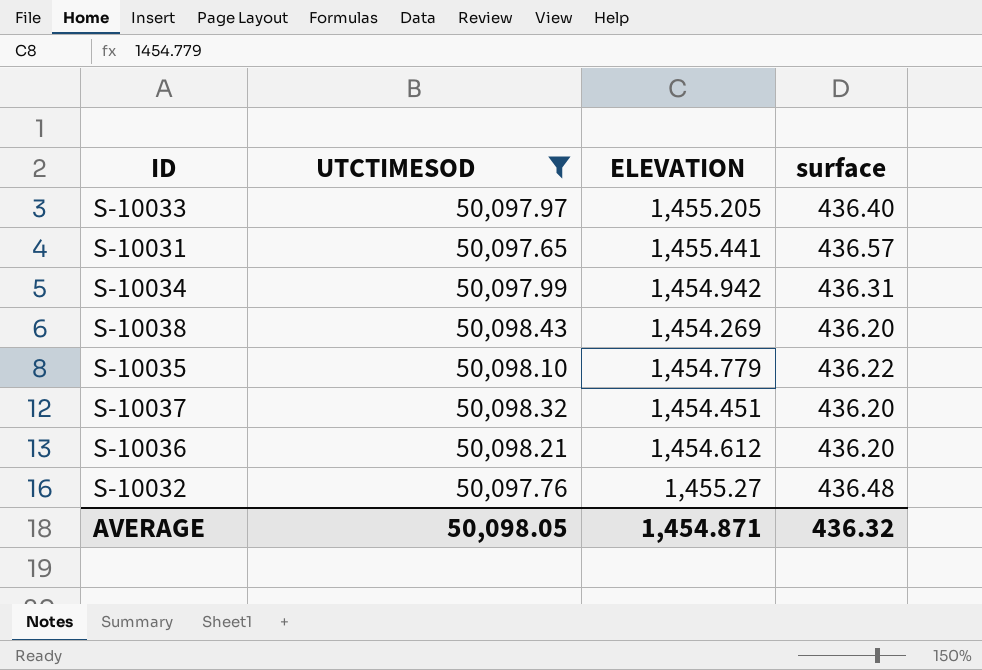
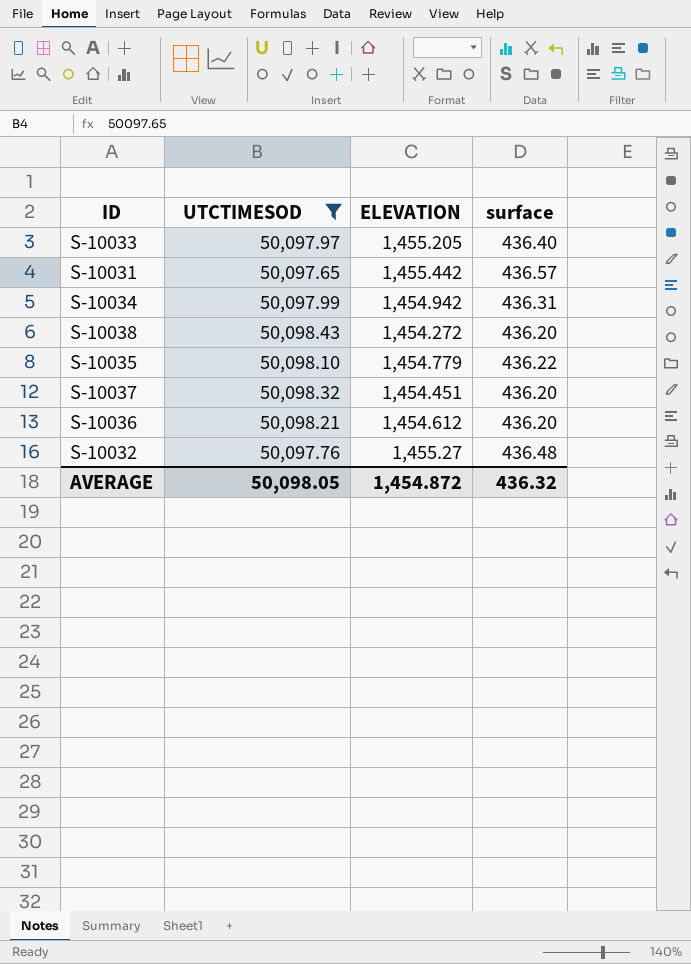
S-10031 | ELEVATION: 1,455.441 -> 1,455.442
S-10038 | ELEVATION: 1,454.269 -> 1,454.272
AVERAGE | ELEVATION: 1,454.871 -> 1,454.872

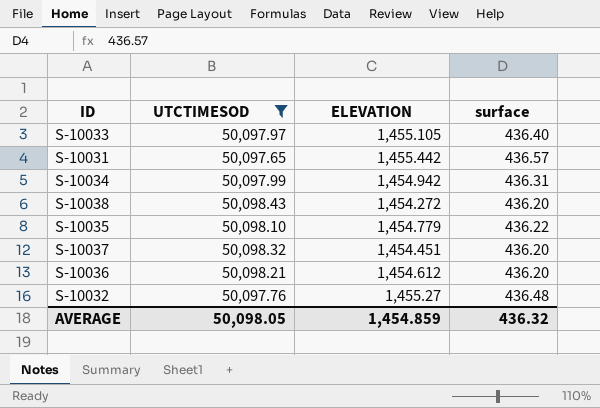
S-10033 | ELEVATION: 1,455.205 -> 1,455.105
AVERAGE | ELEVATION: 1,454.872 -> 1,454.859

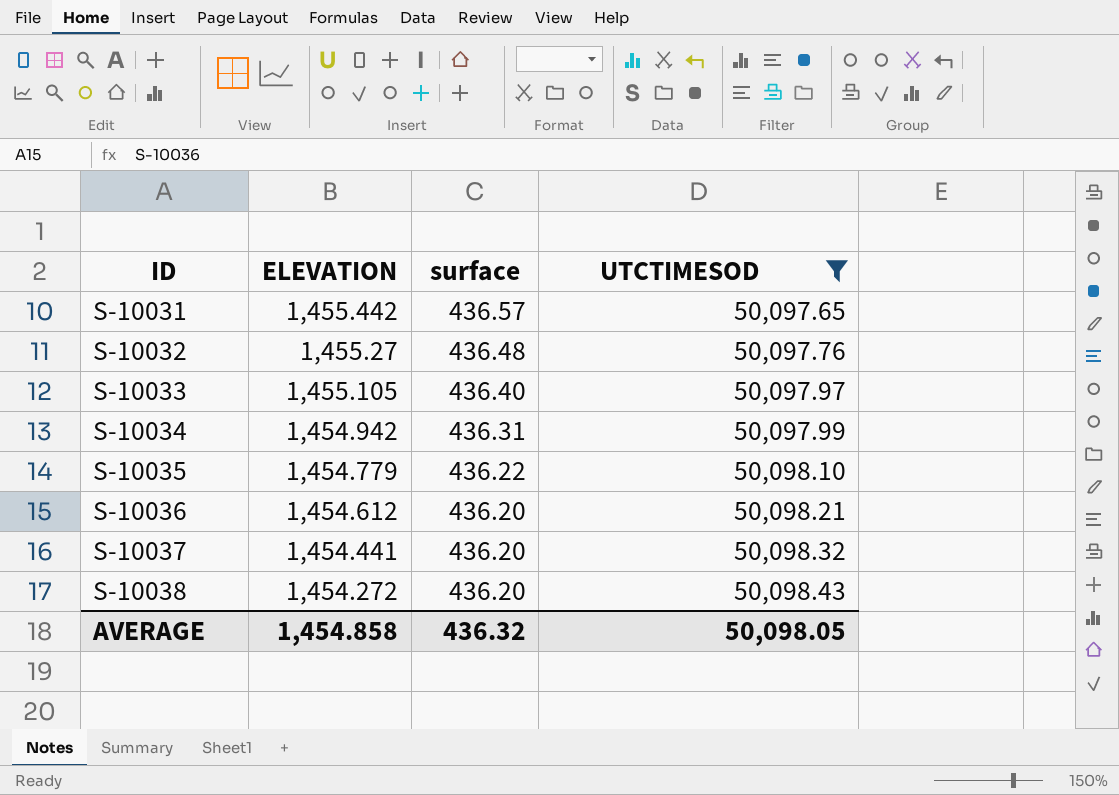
row order: none -> ID ascending
column UTCTIMESOD | position: 2 -> 4
S-10037 | ELEVATION: 1,454.451 -> 1,454.441
AVERAGE | ELEVATION: 1,454.859 -> 1,454.858

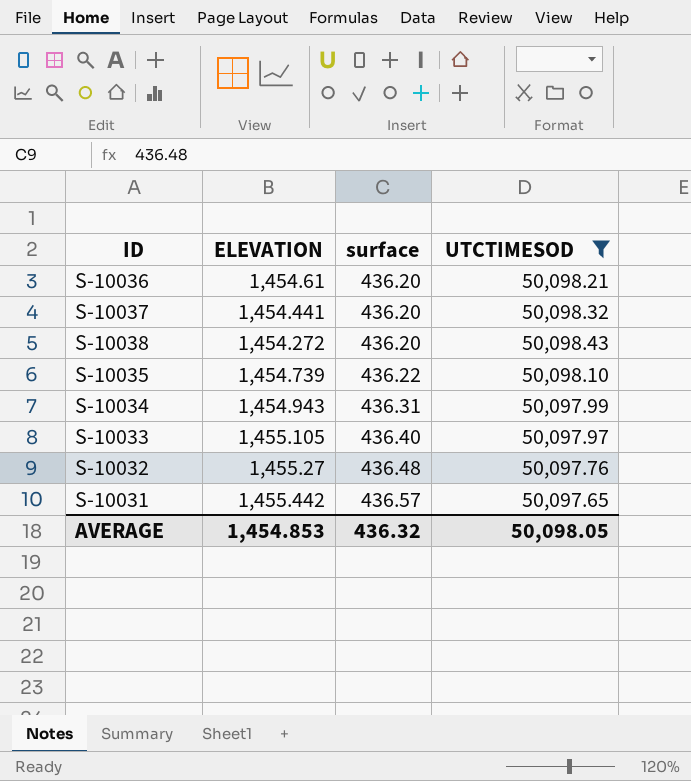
row order: ID ascending -> surface ascending
S-10036 | ELEVATION: 1,454.612 -> 1,454.61
S-10035 | ELEVATION: 1,454.779 -> 1,454.739
S-10034 | ELEVATION: 1,454.942 -> 1,454.943
AVERAGE | ELEVATION: 1,454.858 -> 1,454.853

